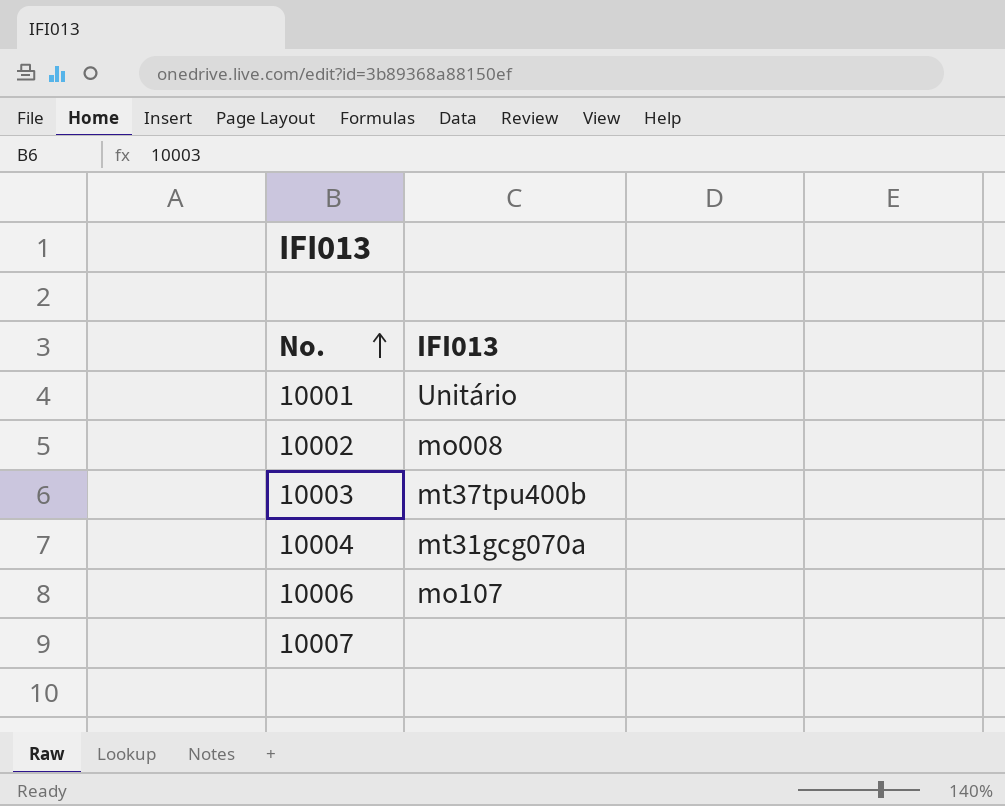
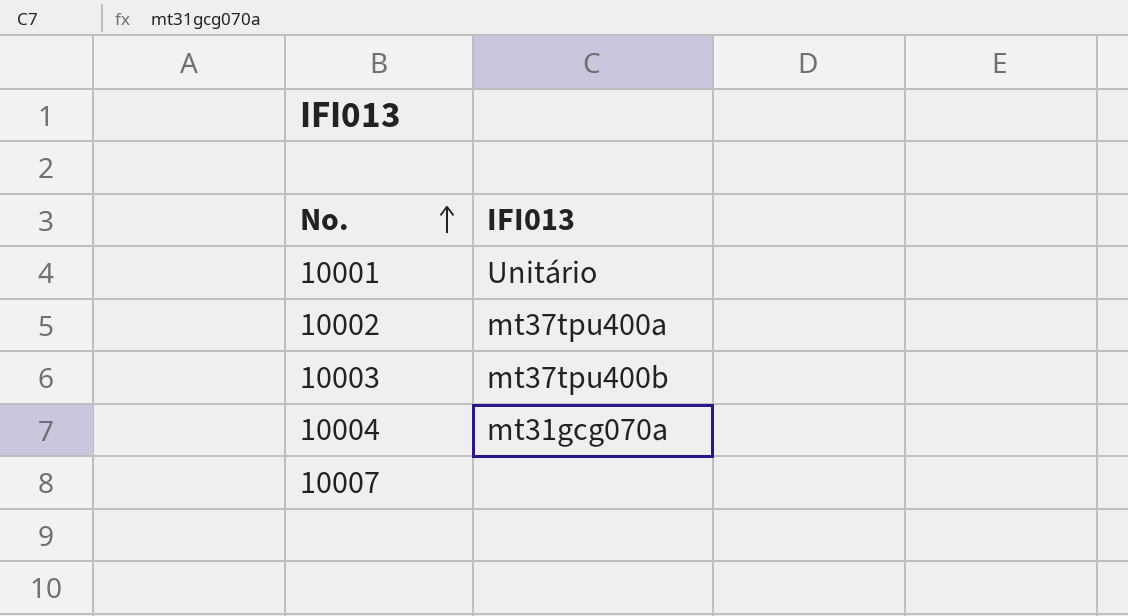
row 10006: mo107 -> none
10002 | IFI013: mo008 -> mt37tpu400a

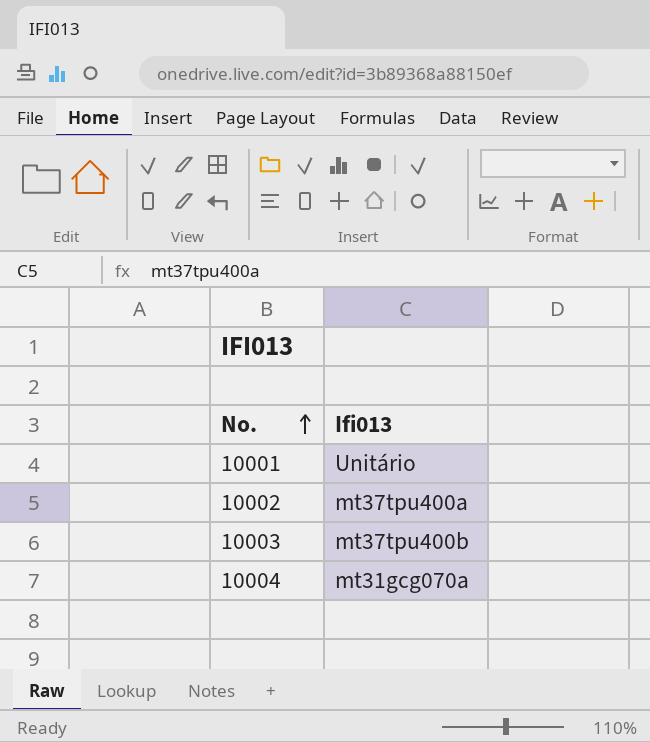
column name: IFI013 -> Ifi013
row 10007: none -> none

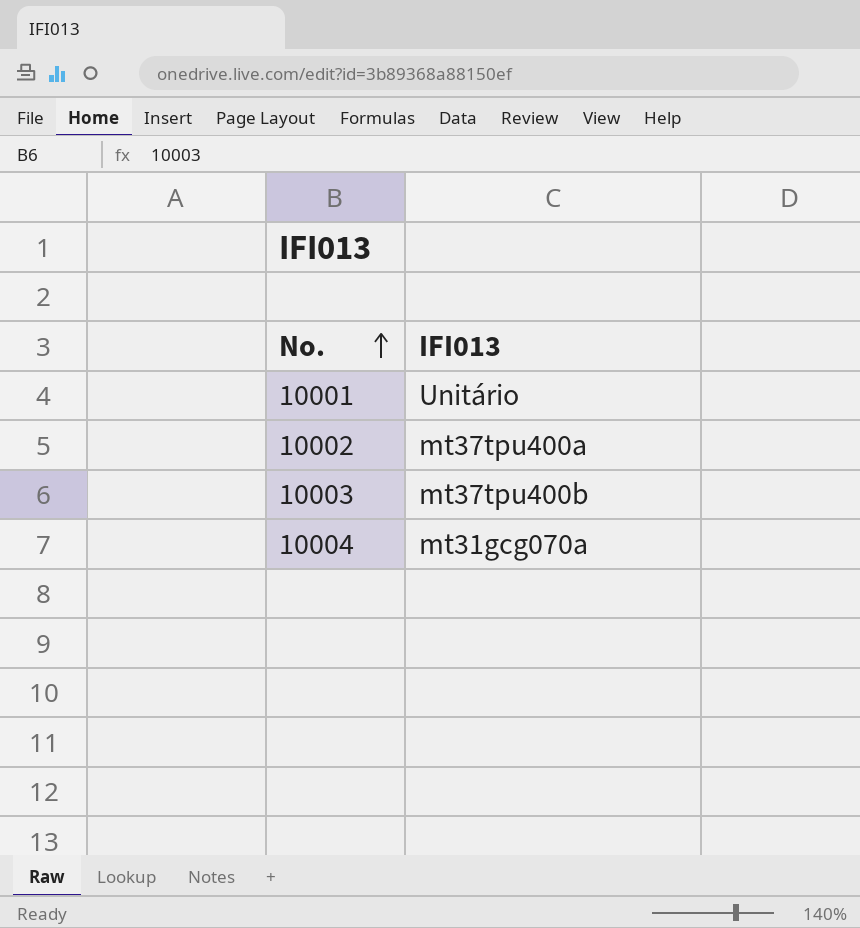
column name: Ifi013 -> IFI013

